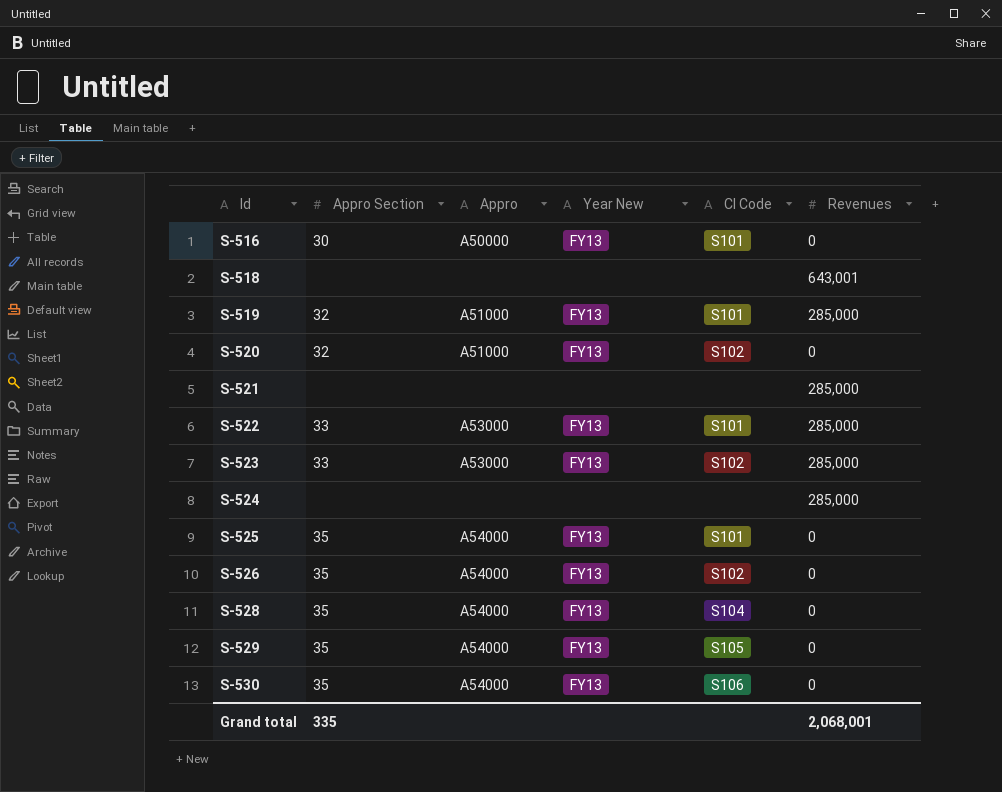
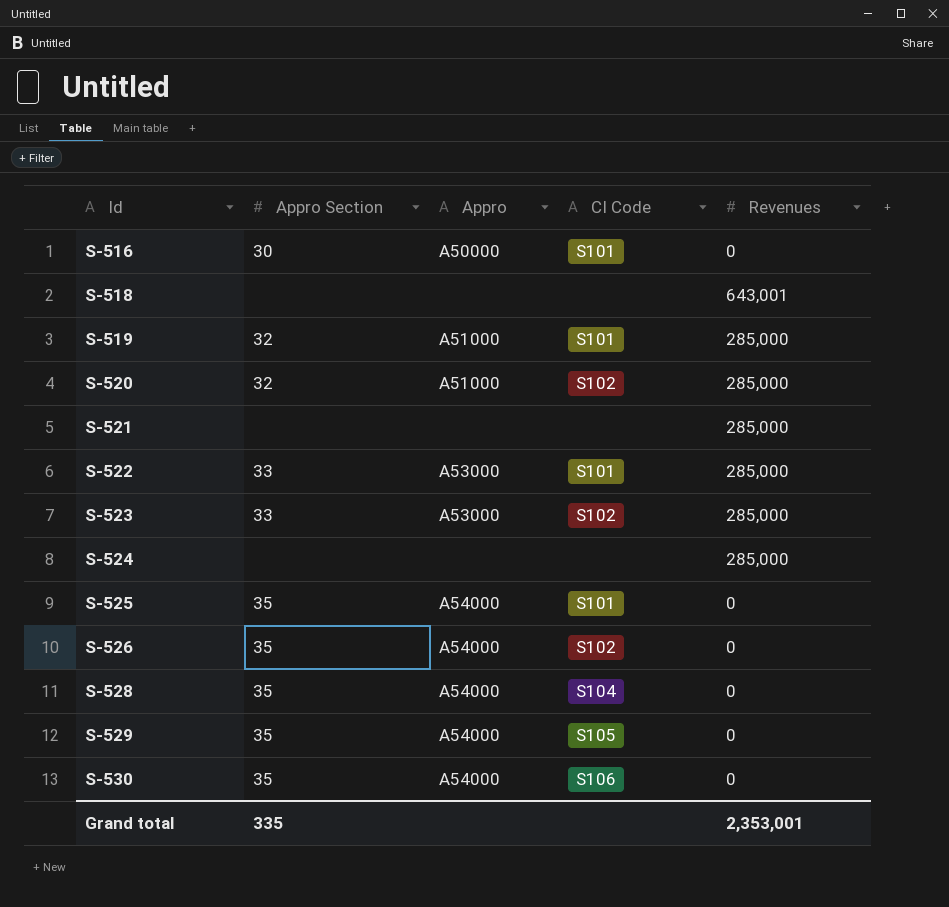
column Year New | position: 4 -> none
S-520 | Revenues: 0 -> 285,000
Grand total | Revenues: 2,068,001 -> 2,353,001

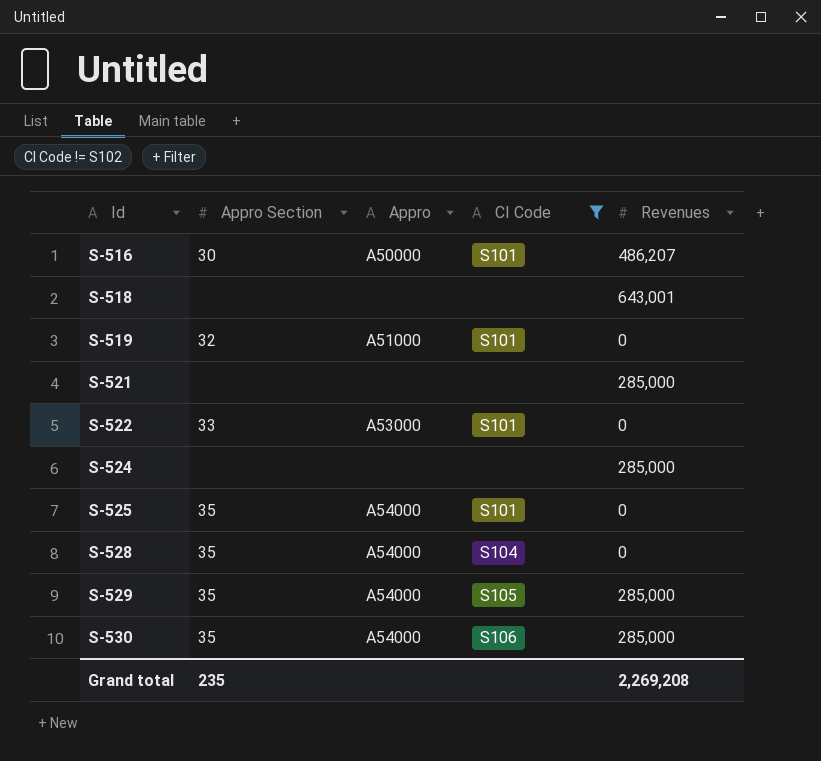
filter: none -> CI Code != S102
S-516 | Revenues: 0 -> 486,207
S-519 | Revenues: 285,000 -> 0
S-522 | Revenues: 285,000 -> 0
S-529 | Revenues: 0 -> 285,000
S-530 | Revenues: 0 -> 285,000
Grand total | Appro Section: 335 -> 235
Grand total | Revenues: 2,353,001 -> 2,269,208

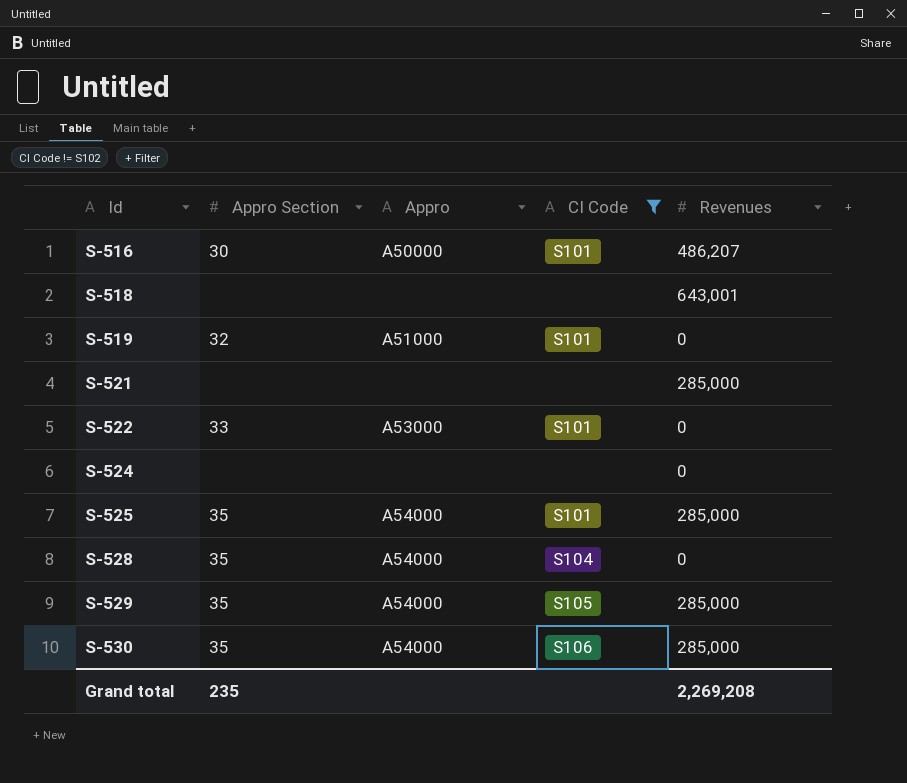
S-524 | Revenues: 285,000 -> 0
S-525 | Revenues: 0 -> 285,000

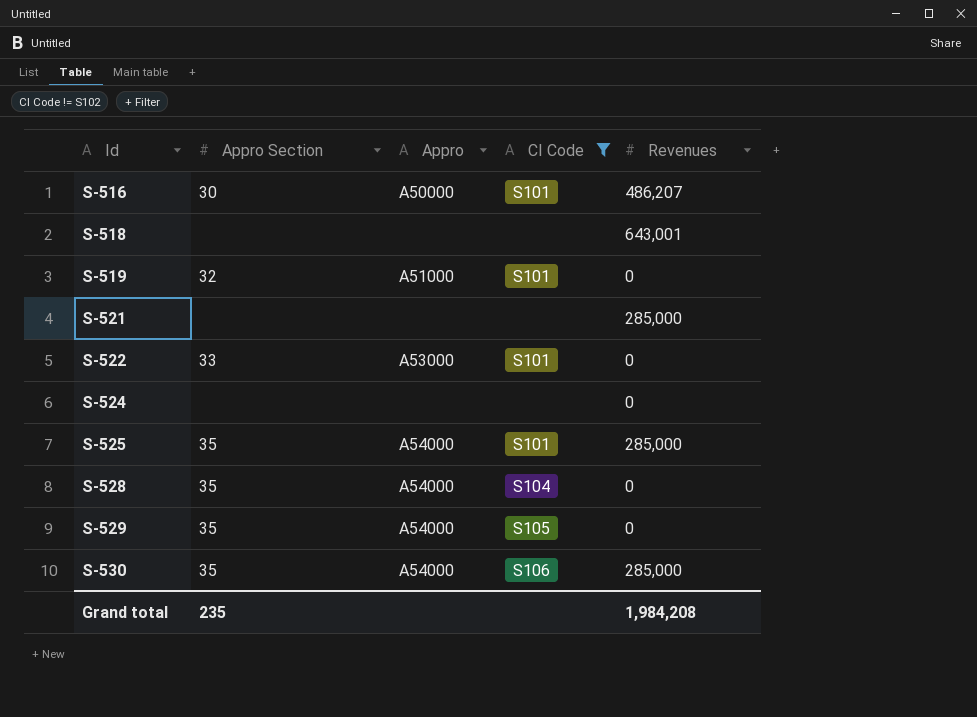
S-529 | Revenues: 285,000 -> 0
Grand total | Revenues: 2,269,208 -> 1,984,208

